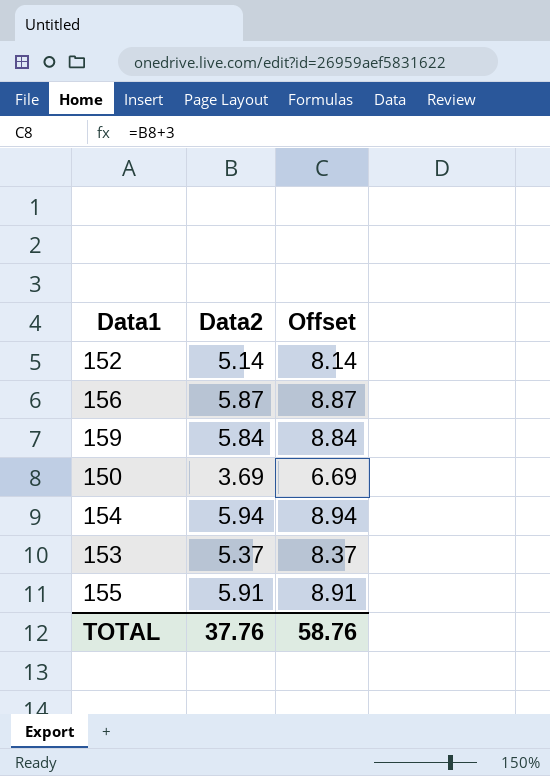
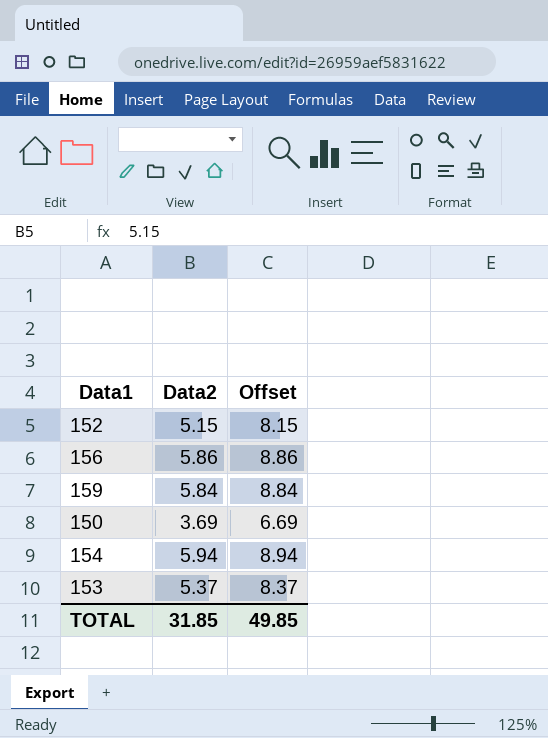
row 155: 5.91 | 8.91 -> none
152 | Data2: 5.14 -> 5.15
152 | Offset: 8.14 -> 8.15
156 | Data2: 5.87 -> 5.86
156 | Offset: 8.87 -> 8.86
TOTAL | Data2: 37.76 -> 31.85
TOTAL | Offset: 58.76 -> 49.85

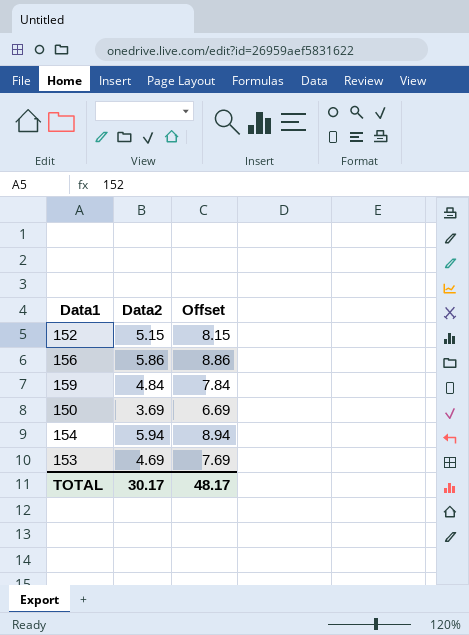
159 | Data2: 5.84 -> 4.84
159 | Offset: 8.84 -> 7.84
153 | Data2: 5.37 -> 4.69
153 | Offset: 8.37 -> 7.69
TOTAL | Data2: 31.85 -> 30.17
TOTAL | Offset: 49.85 -> 48.17

